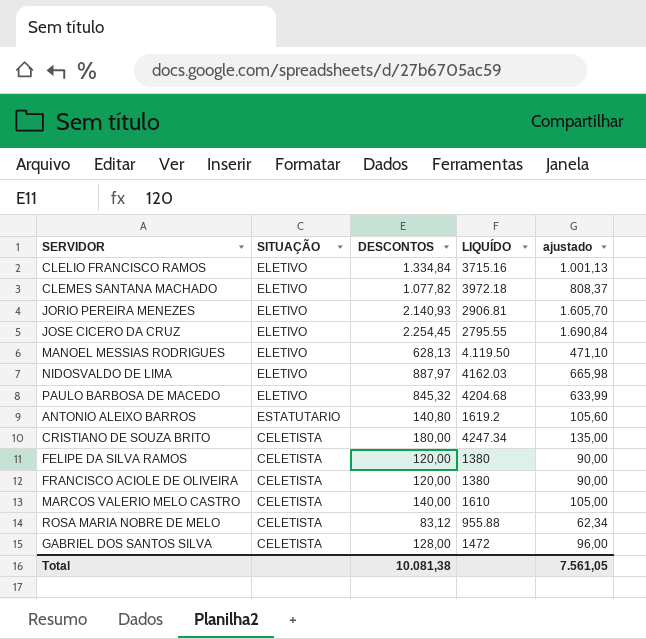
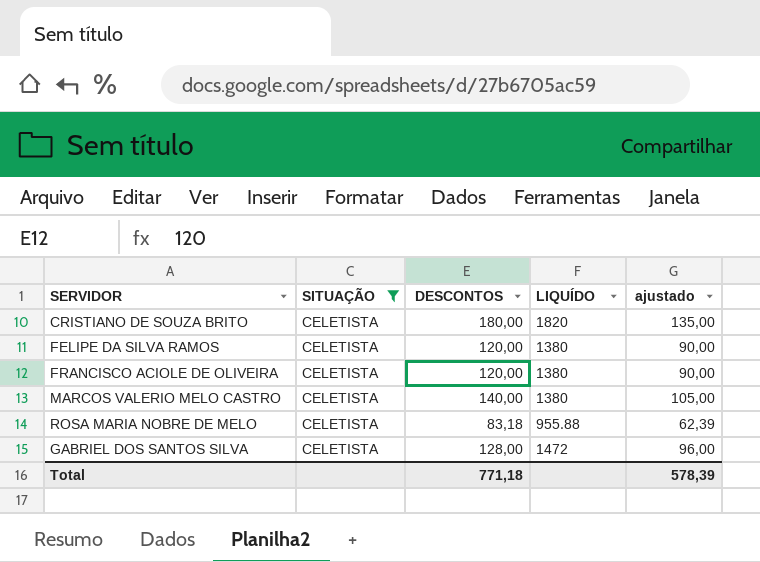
filter: none -> SITUAÇÃO = CELETISTA
CRISTIANO DE SOUZA BRITO | LIQUÍDO: 4247.34 -> 1820
MARCOS VALERIO MELO CASTRO | LIQUÍDO: 1610 -> 1380
ROSA MARIA NOBRE DE MELO | DESCONTOS: 83,12 -> 83,18
ROSA MARIA NOBRE DE MELO | ajustado: 62,34 -> 62,39
Total | DESCONTOS: 10.081,38 -> 771,18
Total | ajustado: 7.561,05 -> 578,39

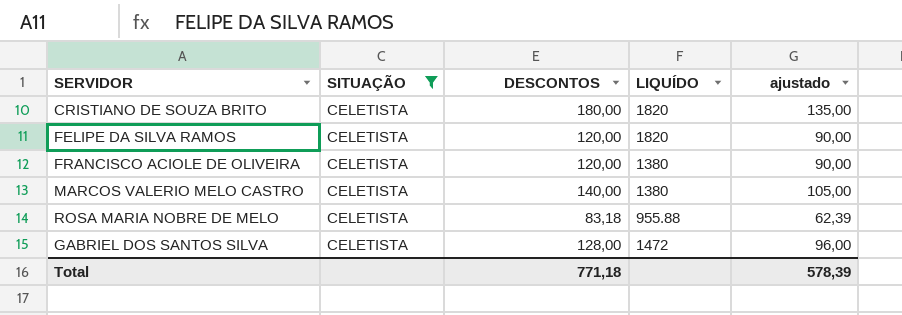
FELIPE DA SILVA RAMOS | LIQUÍDO: 1380 -> 1820

